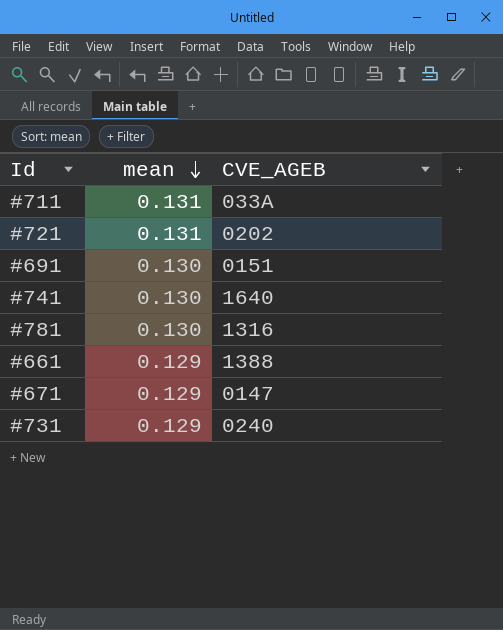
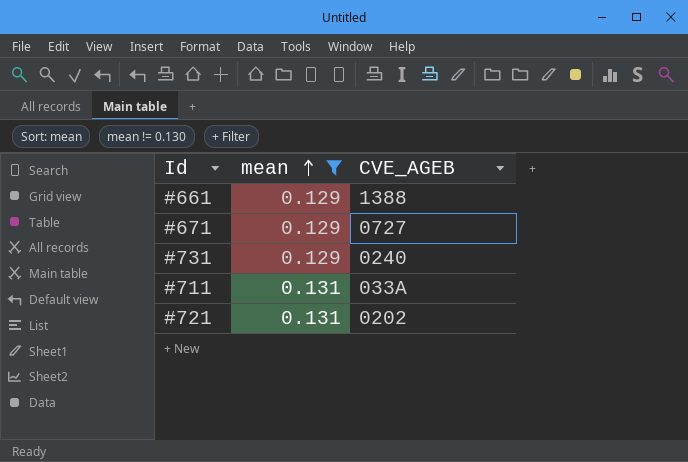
filter: none -> mean != 0.130
row order: mean descending -> mean ascending
#671 | CVE_AGEB: 0147 -> 0727

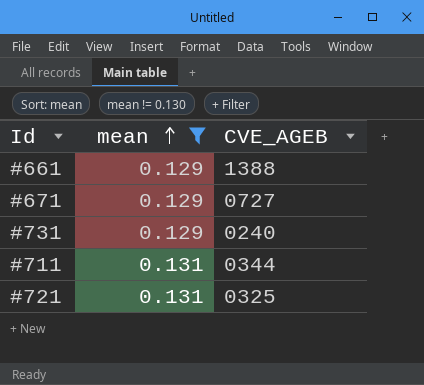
#711 | CVE_AGEB: 033A -> 0344
#721 | CVE_AGEB: 0202 -> 0325

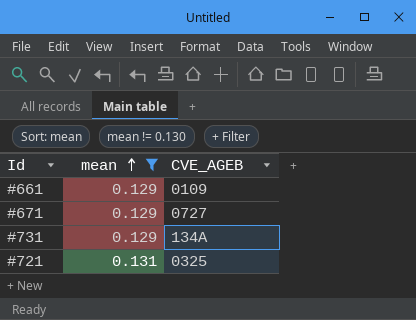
row #711: 0.131 | 0344 -> none
#661 | CVE_AGEB: 1388 -> 0109
#731 | CVE_AGEB: 0240 -> 134A

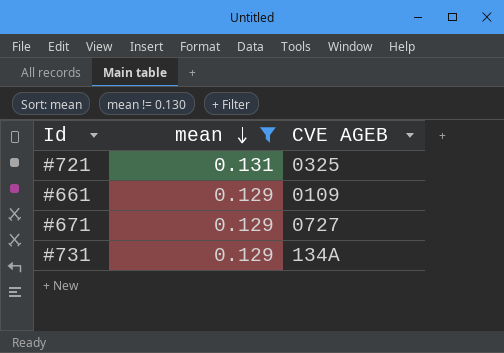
row order: mean ascending -> mean descending
column name: CVE_AGEB -> CVE AGEB

